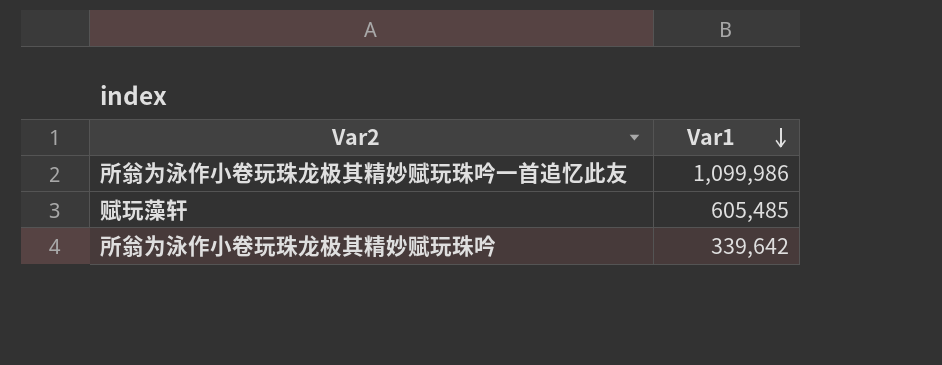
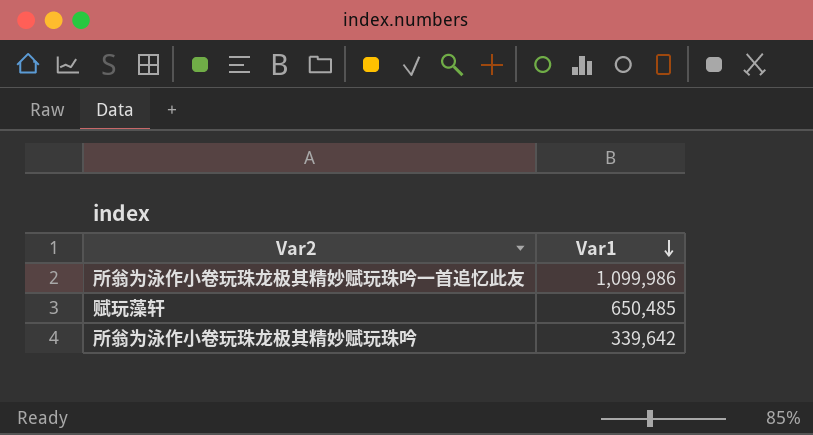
赋玩藻轩 | Var1: 605,485 -> 650,485

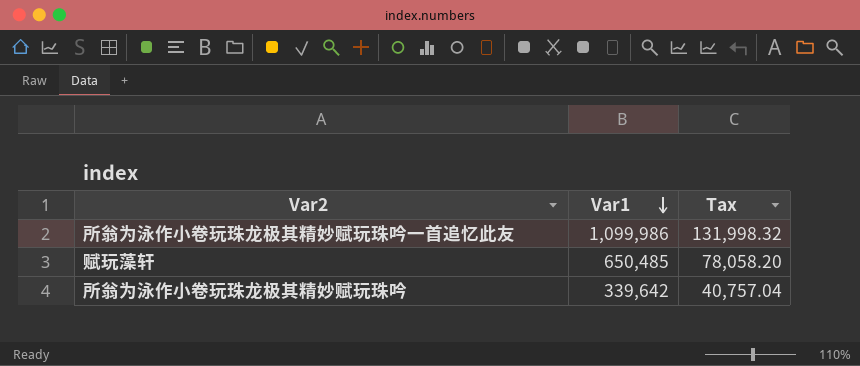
column Tax | formula: none -> [Var1] * 0.12

